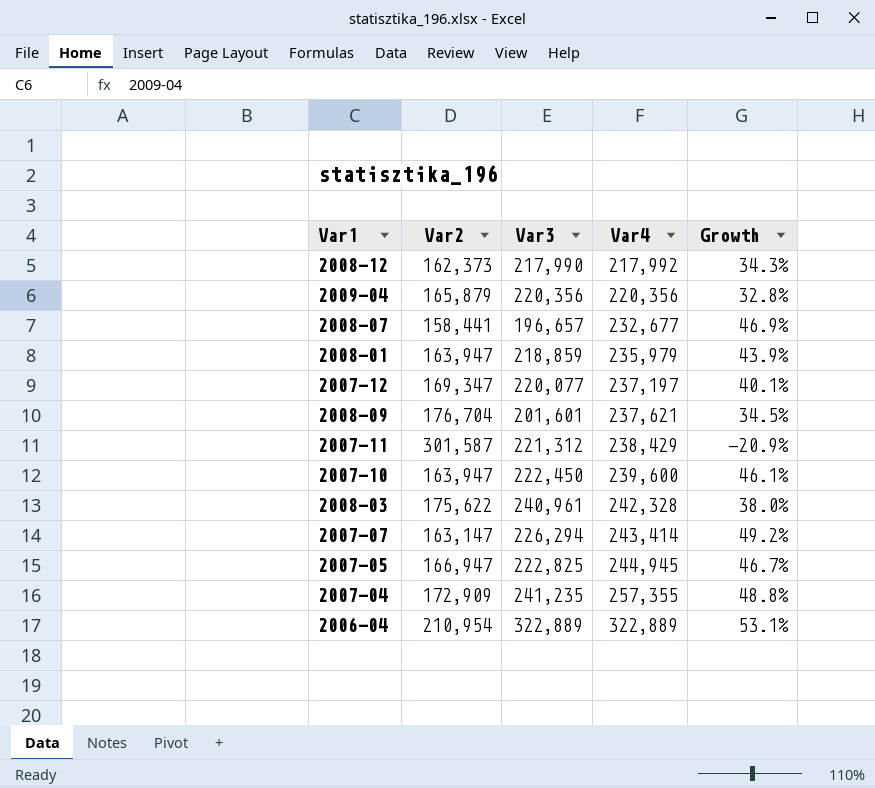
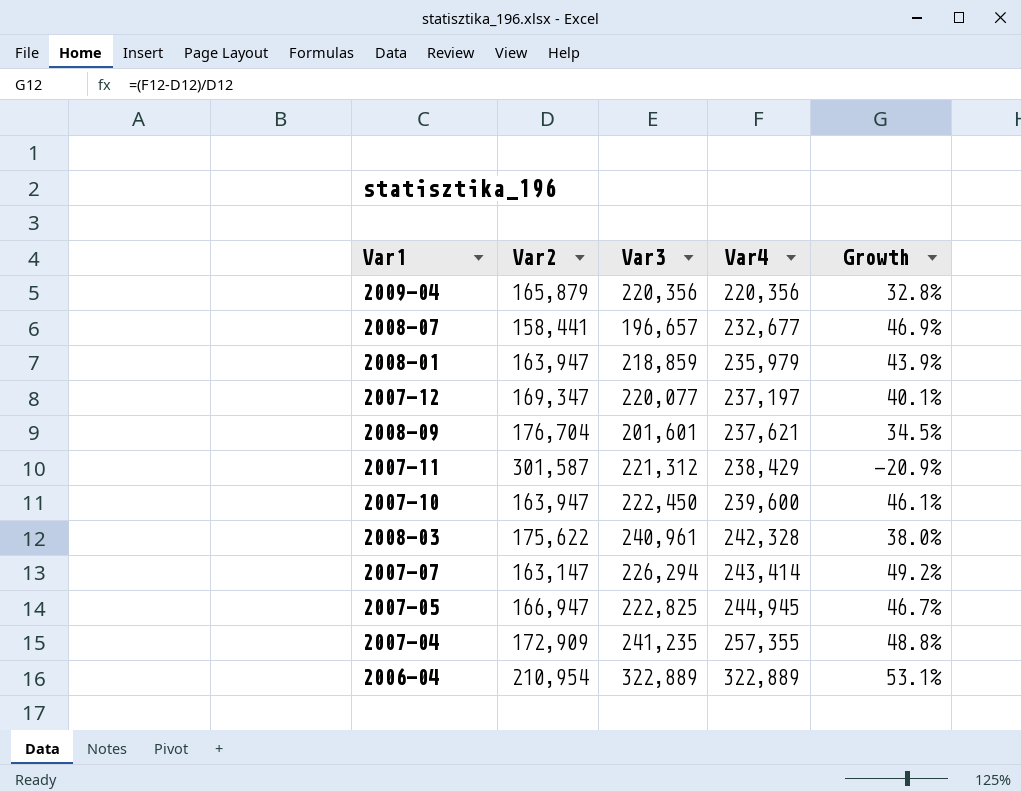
row 2008-12: 162,373 | 217,990 | 217,992 | 34.3% -> none

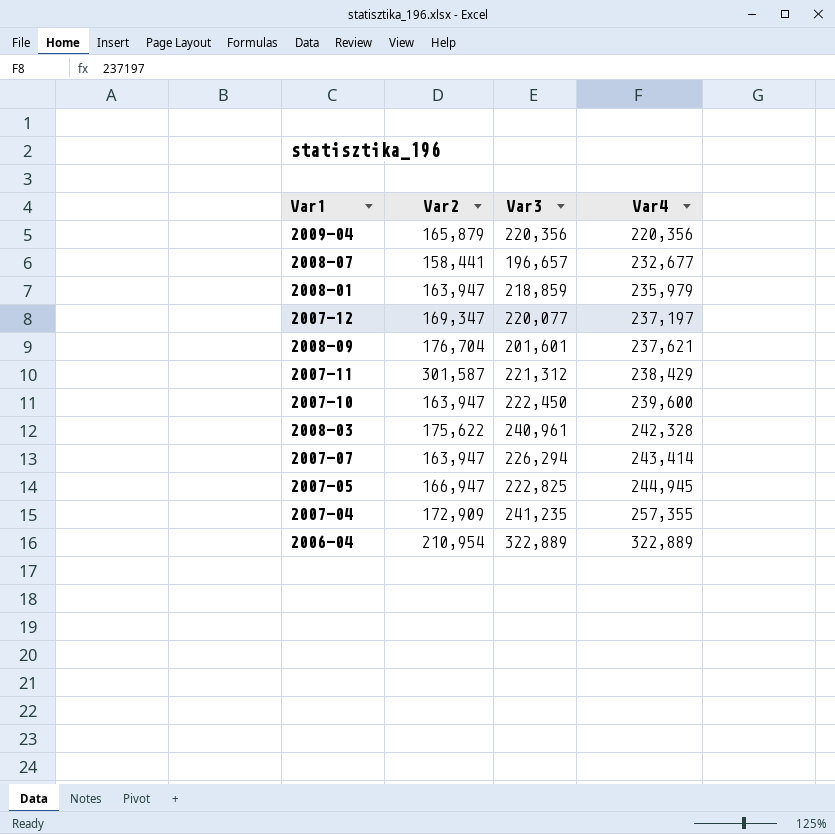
column Growth | formula: ([Var4] - [Var2]) / [Var2] -> none
2007-07 | Var2: 163,147 -> 163,947

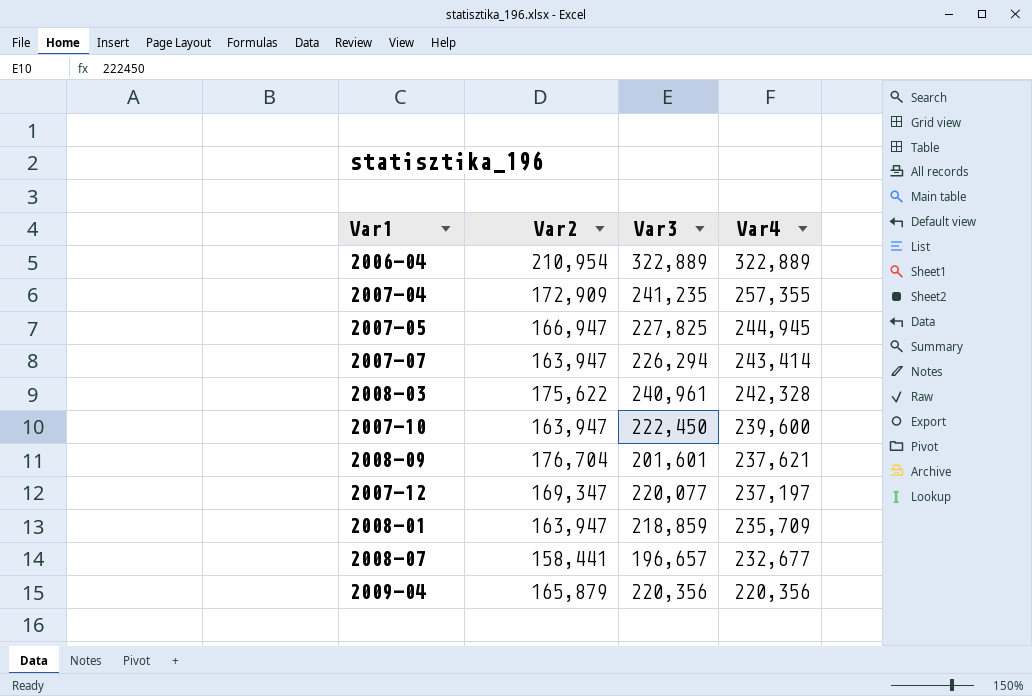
row order: Var4 ascending -> Var4 descending
row 2007-11: 301,587 | 221,312 | 238,429 -> none
2007-05 | Var3: 222,825 -> 227,825
2008-01 | Var4: 235,979 -> 235,709

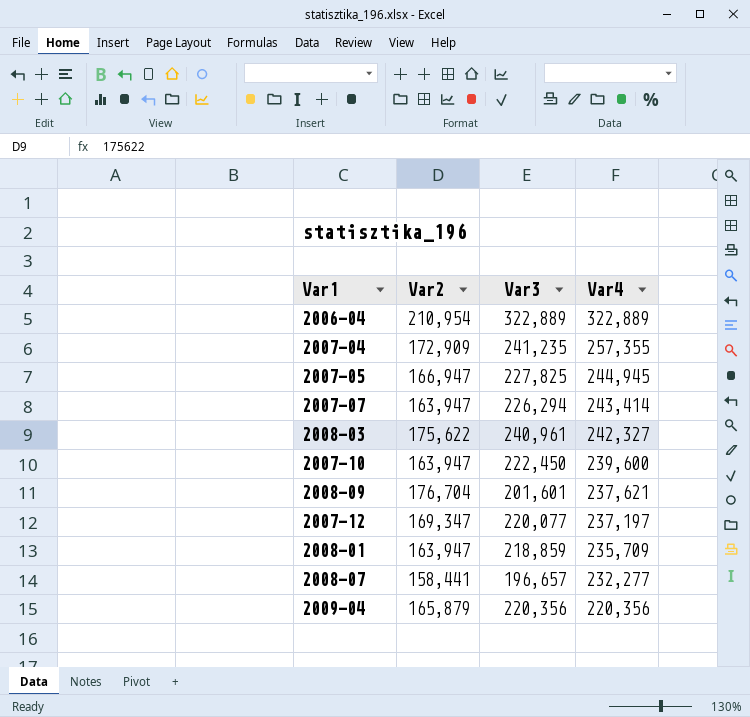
2008-03 | Var4: 242,328 -> 242,327
2008-07 | Var4: 232,677 -> 232,277

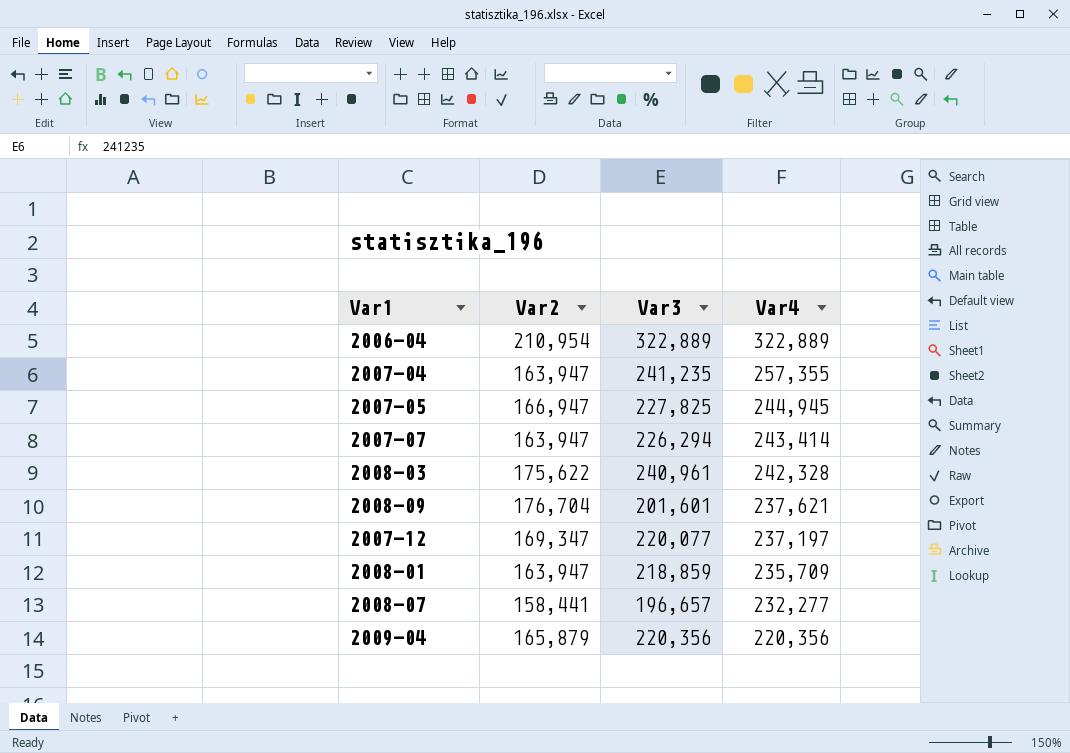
row 2007-10: 163,947 | 222,450 | 239,600 -> none
2007-04 | Var2: 172,909 -> 163,947
2008-03 | Var4: 242,327 -> 242,328

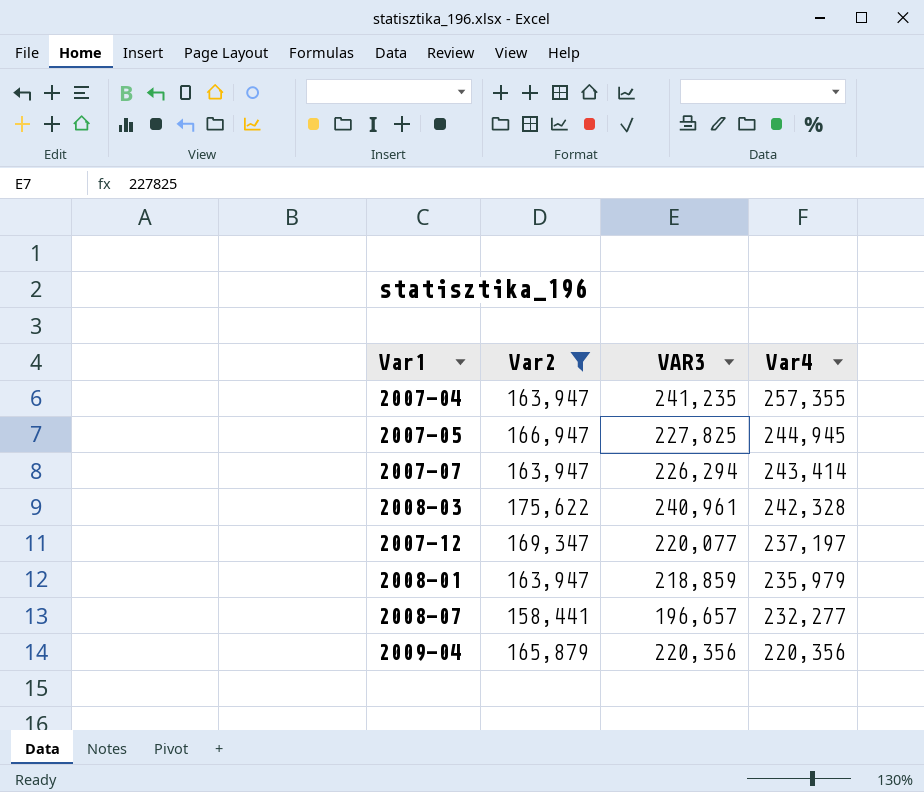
filter: none -> Var2 <= 175,622
column name: Var3 -> VAR3
2008-01 | Var4: 235,709 -> 235,979

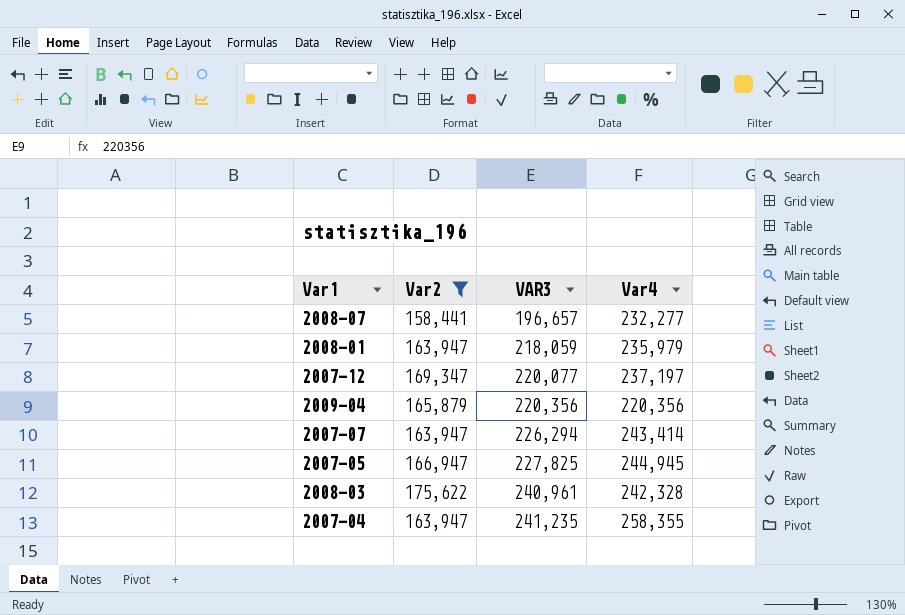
row order: Var4 descending -> VAR3 ascending
2008-01 | VAR3: 218,859 -> 218,059
2007-04 | Var4: 257,355 -> 258,355

